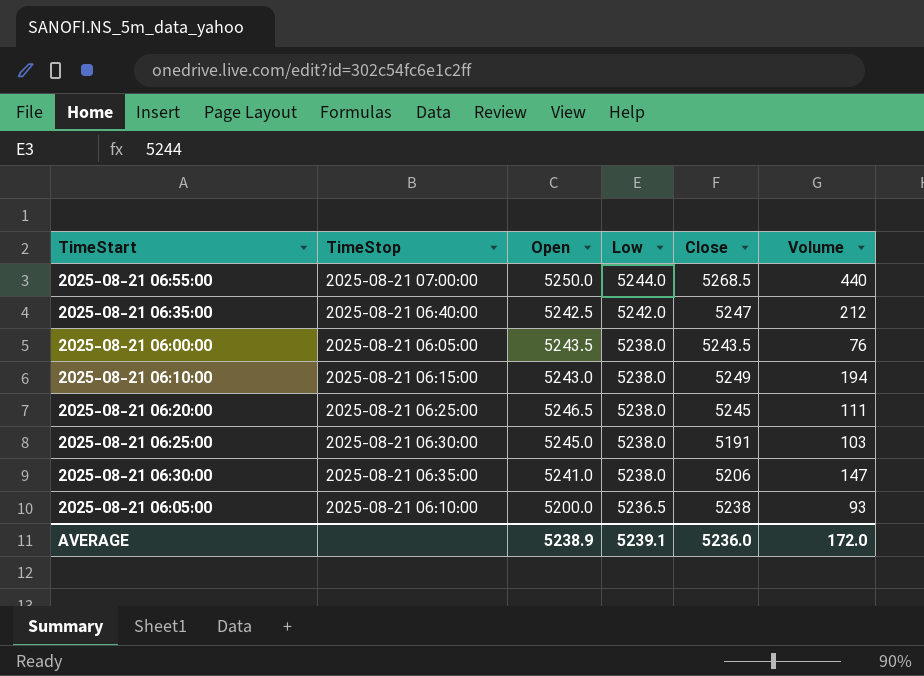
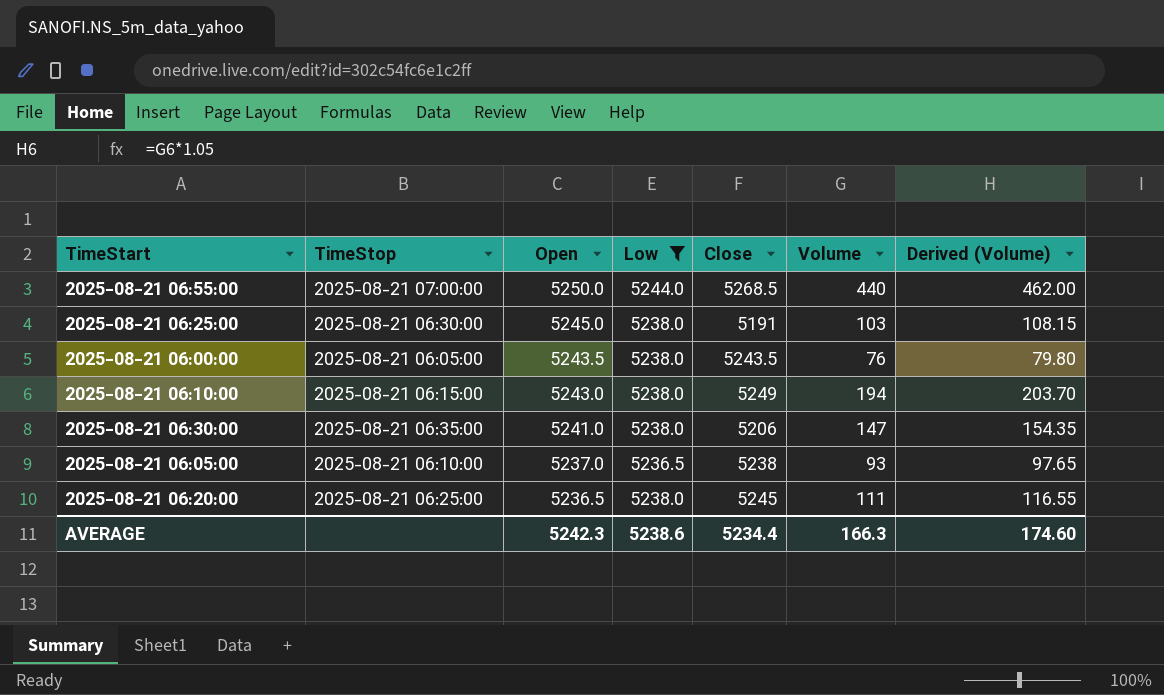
filter: none -> Low != 5242.0
row order: Low descending -> Open descending
column Derived (Volume) | formula: none -> [Volume] * 1.05
2025-08-21 06:05:00 | Open: 5200.0 -> 5237.0
2025-08-21 06:20:00 | Open: 5246.5 -> 5236.5
AVERAGE | Open: 5238.9 -> 5242.3
AVERAGE | Low: 5239.1 -> 5238.6
AVERAGE | Close: 5236.0 -> 5234.4
AVERAGE | Volume: 172.0 -> 166.3

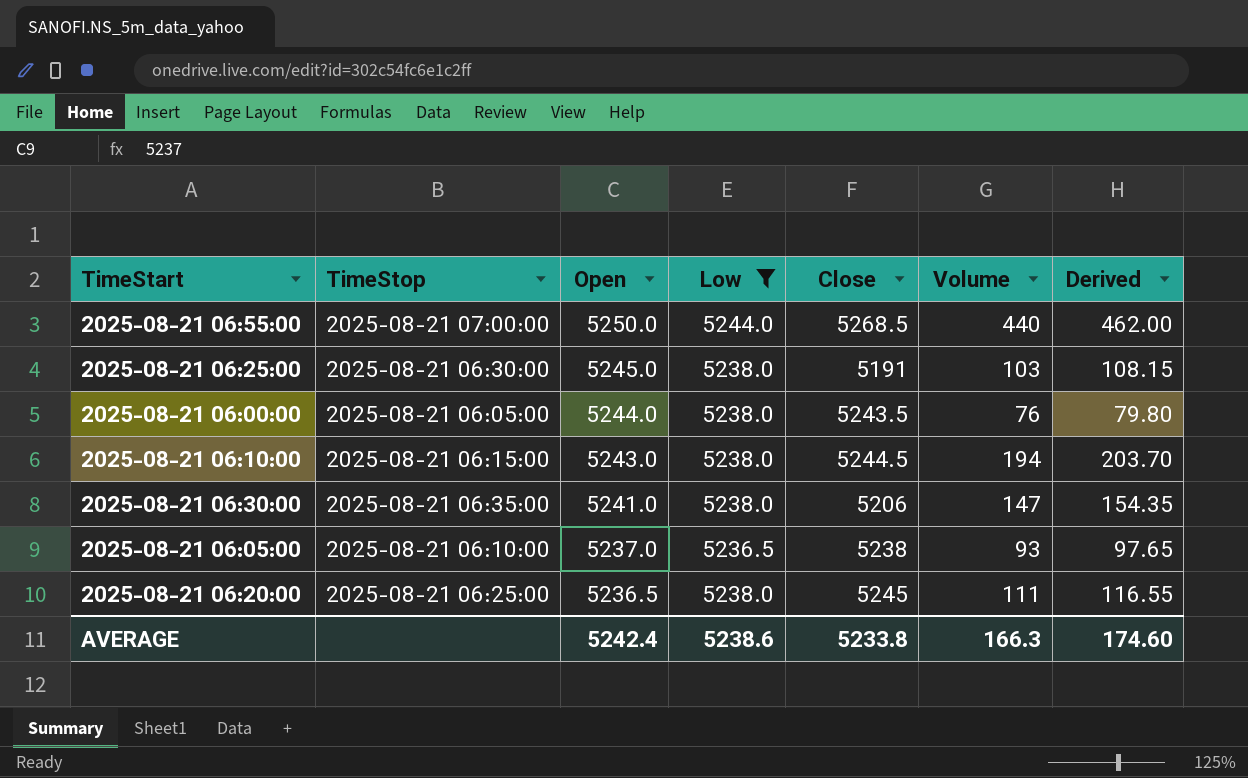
column name: Derived (Volume) -> Derived
2025-08-21 06:00:00 | Open: 5243.5 -> 5244.0
2025-08-21 06:10:00 | Close: 5249 -> 5244.5
AVERAGE | Open: 5242.3 -> 5242.4
AVERAGE | Close: 5234.4 -> 5233.8

